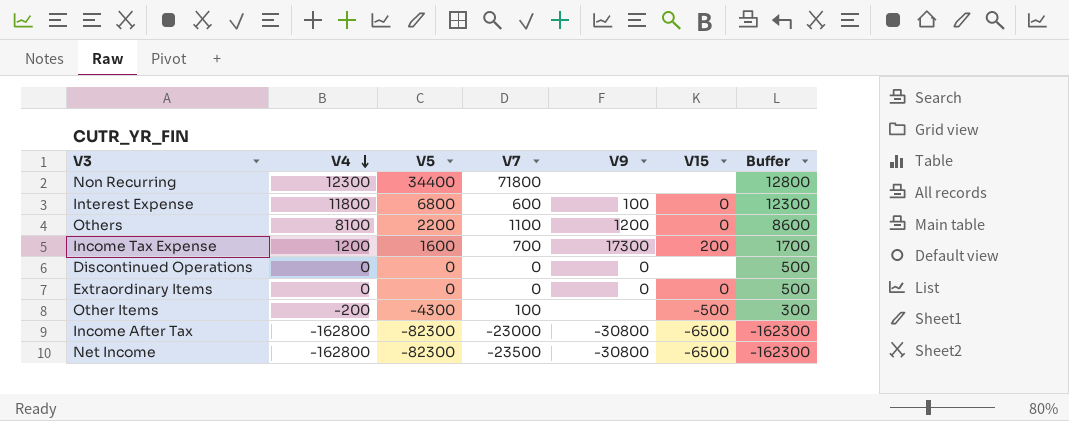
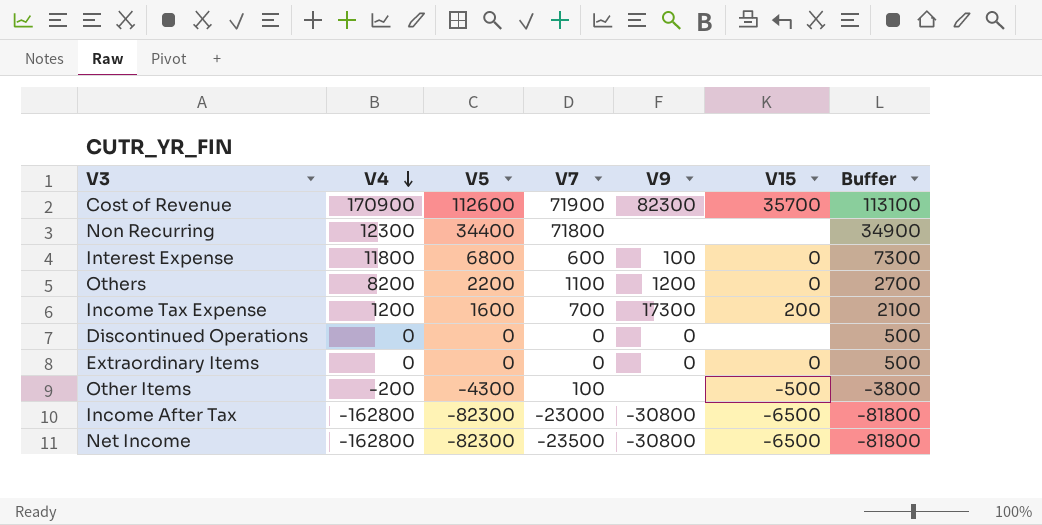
column Buffer | formula: [V4] + 500 -> [V5] + 500
row Cost of Revenue: none -> 170900 | 112600 | 71900 | 82300 | 35700 | 113100
Others | V4: 8100 -> 8200

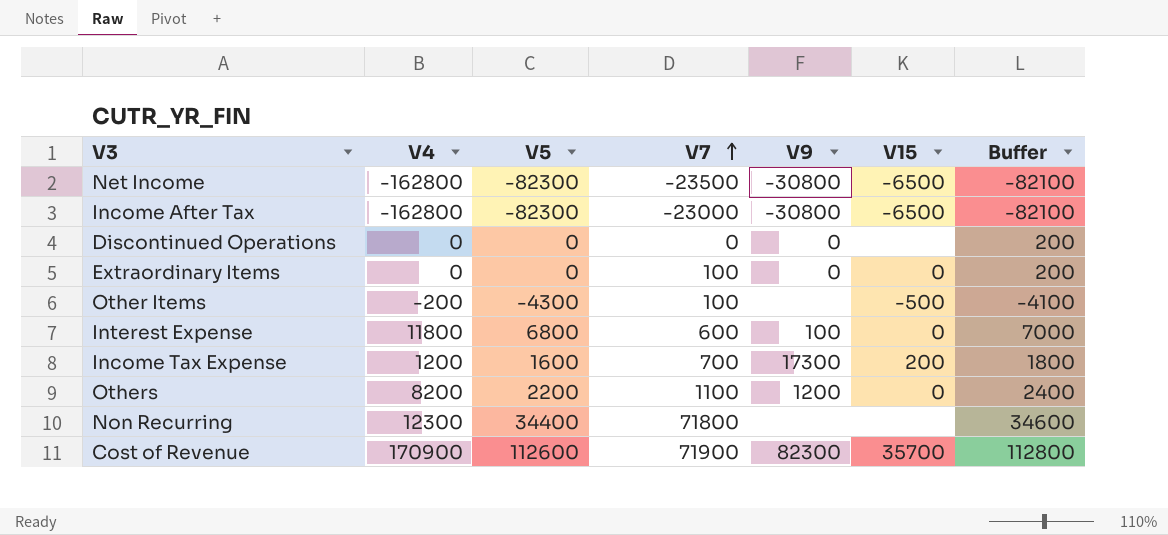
row order: V4 descending -> V7 ascending
column Buffer | formula: [V5] + 500 -> [V5] + 200
Extraordinary Items | V7: 0 -> 100

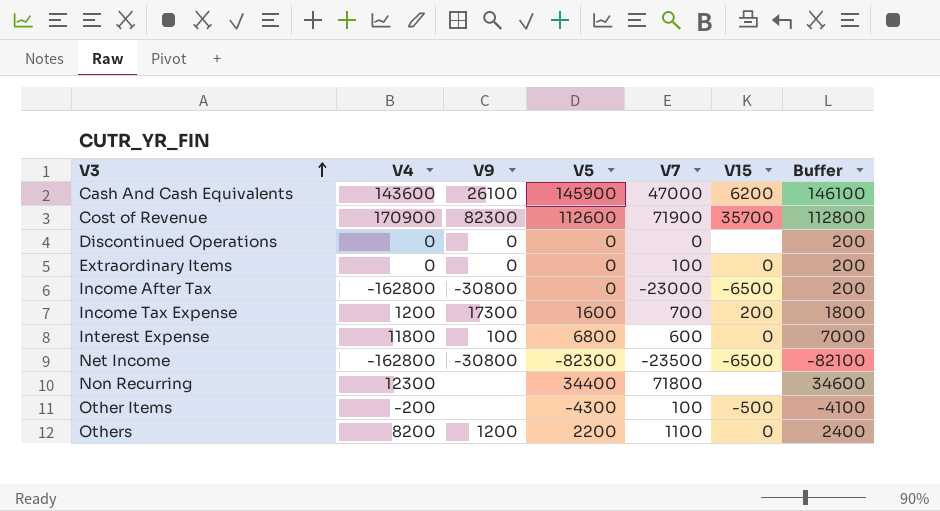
row order: V7 ascending -> V3 ascending
column V9 | position: 5 -> 3
row Cash And Cash Equivalents: none -> 143600 | 26100 | 145900 | 47000 | 6200 | 146100
Income After Tax | V5: -82300 -> 0
Income After Tax | Buffer: -82100 -> 200

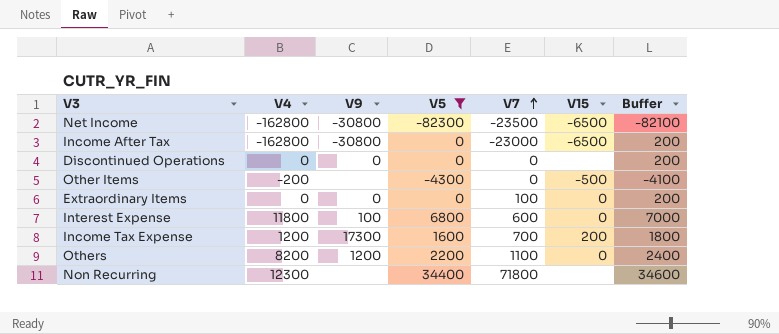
filter: none -> V5 <= 34400
row order: V3 ascending -> V7 ascending
Other Items | V7: 100 -> 0

